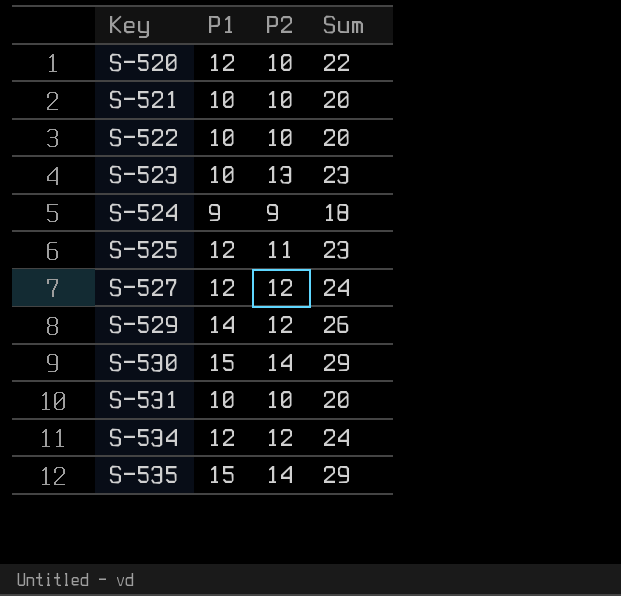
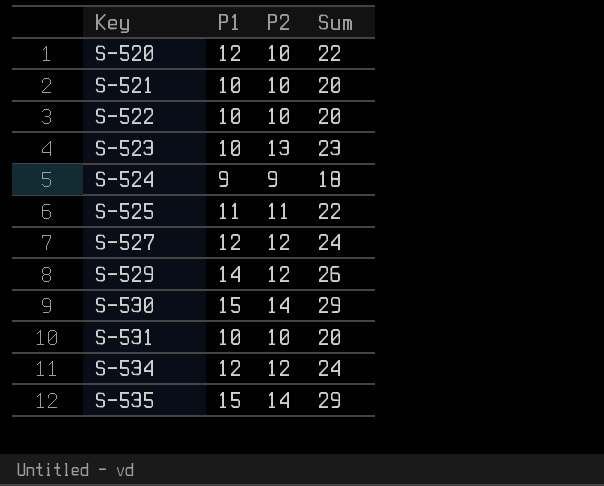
S-525 | P1: 12 -> 11
S-525 | Sum: 23 -> 22

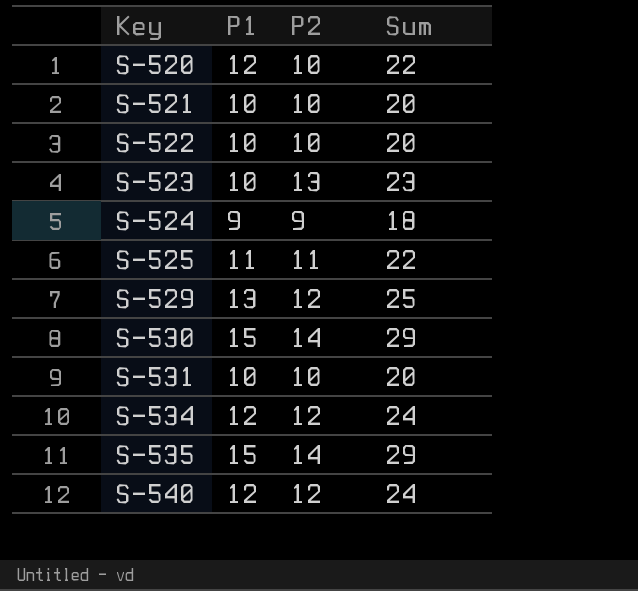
row S-527: 12 | 12 | 24 -> none
S-529 | P1: 14 -> 13
S-529 | Sum: 26 -> 25
row S-540: none -> 12 | 12 | 24

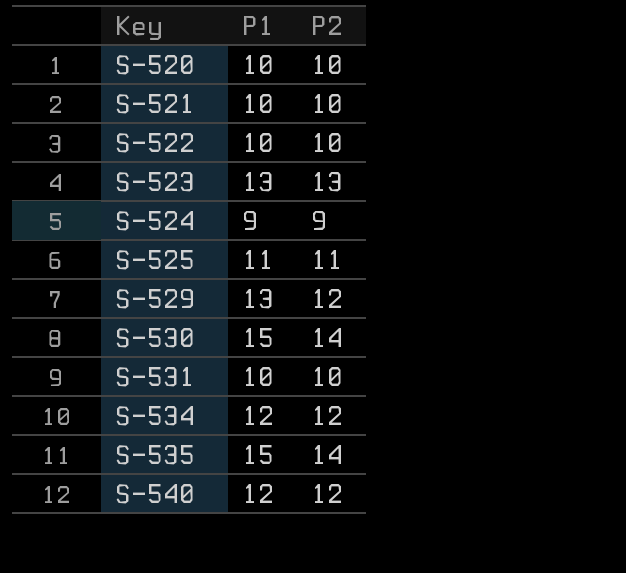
column Sum | formula: [P1] + [P2] -> none
S-520 | P1: 12 -> 10
S-523 | P1: 10 -> 13

